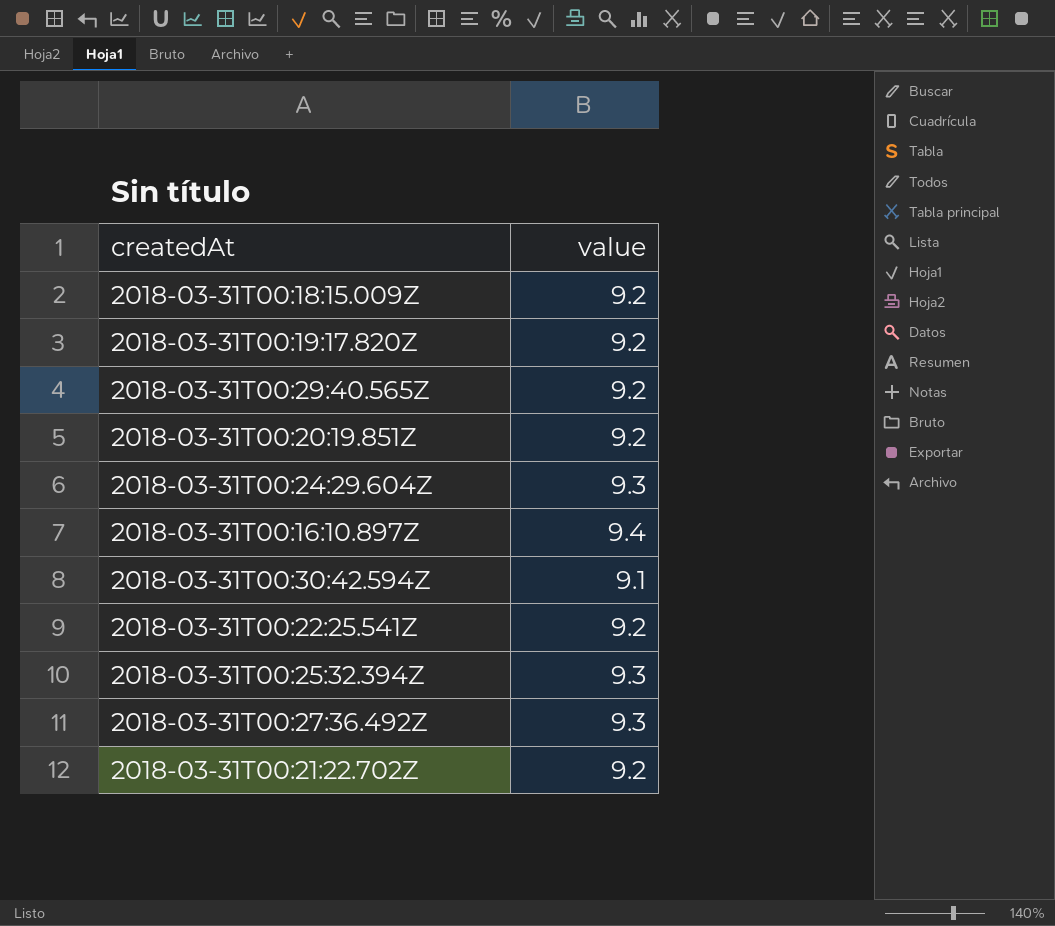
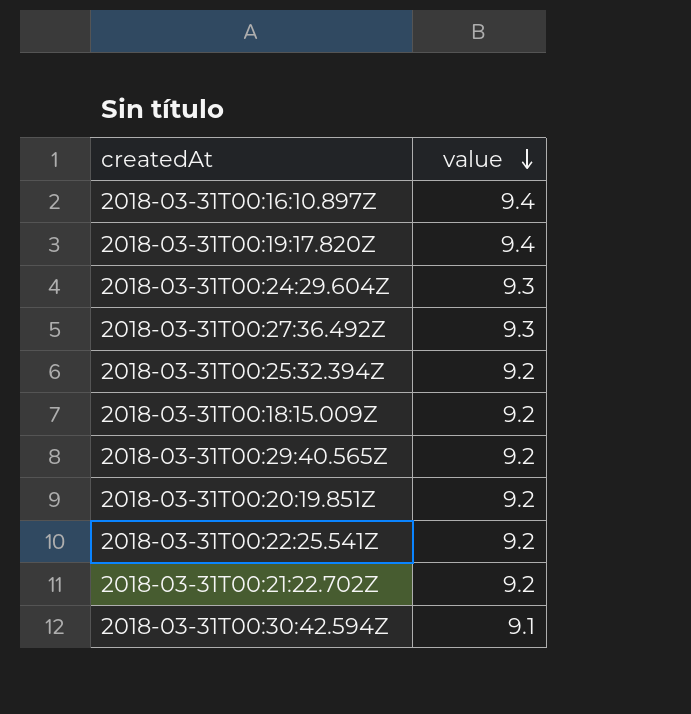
row order: none -> value descending
2018-03-31T00:19:17.820Z | value: 9.2 -> 9.4
2018-03-31T00:25:32.394Z | value: 9.3 -> 9.2

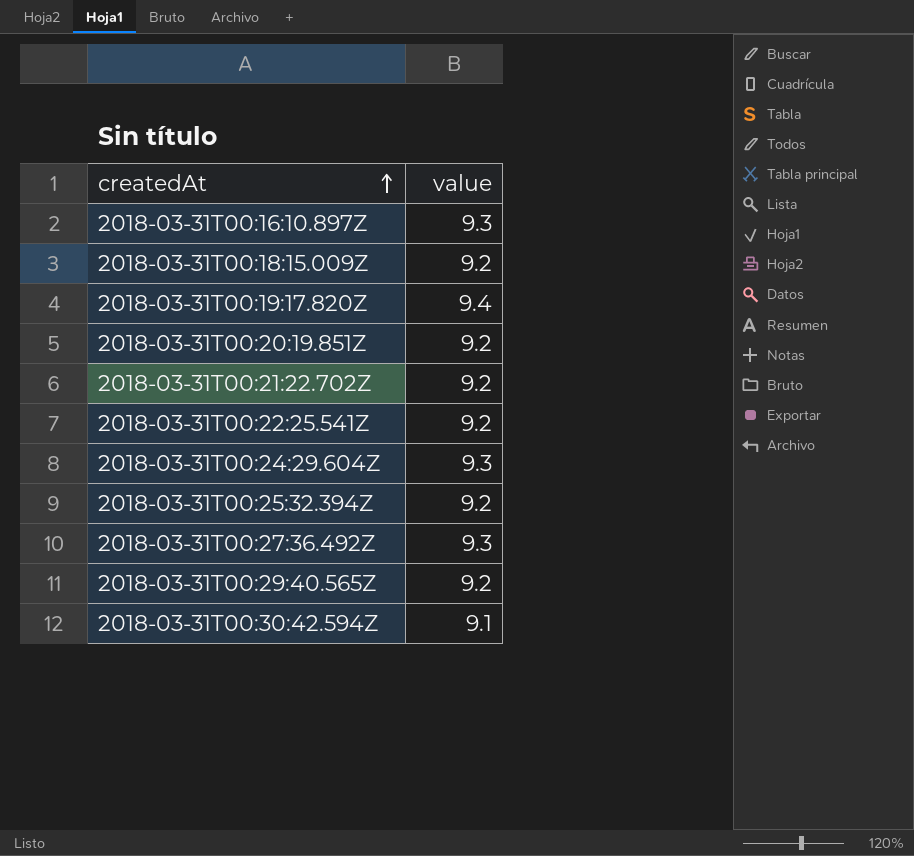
row order: value descending -> createdAt ascending
2018-03-31T00:16:10.897Z | value: 9.4 -> 9.3

